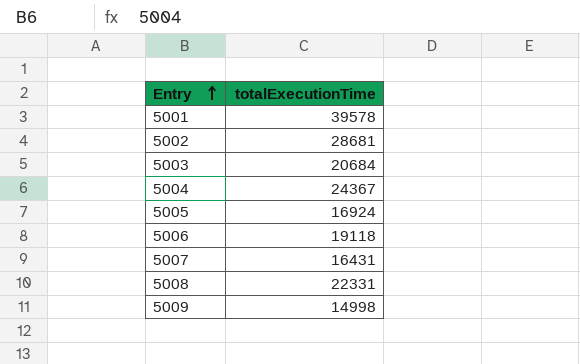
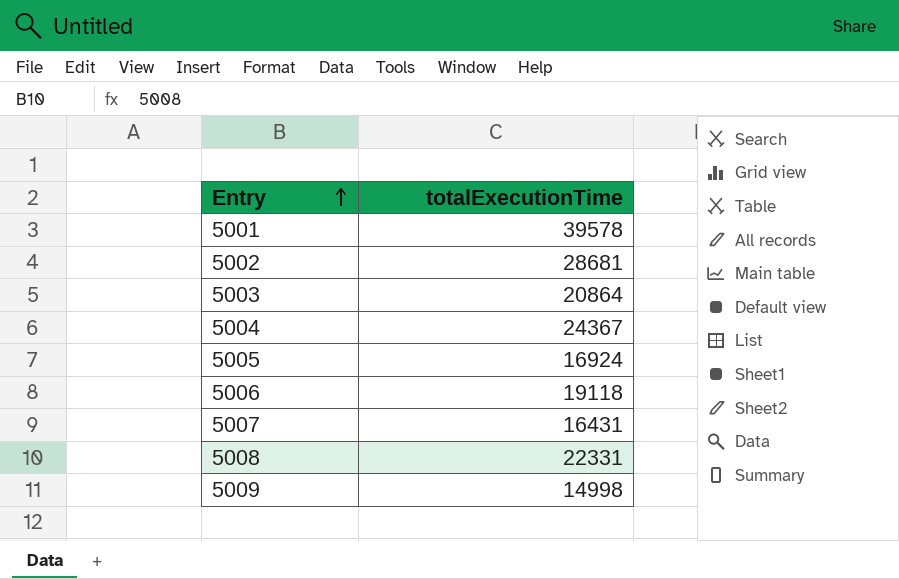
5003 | totalExecutionTime: 20684 -> 20864

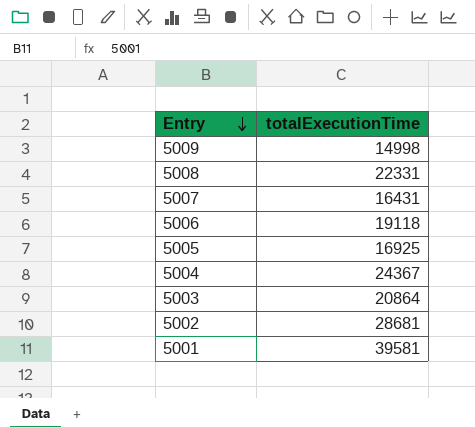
row order: Entry ascending -> Entry descending
5005 | totalExecutionTime: 16924 -> 16925
5001 | totalExecutionTime: 39578 -> 39581

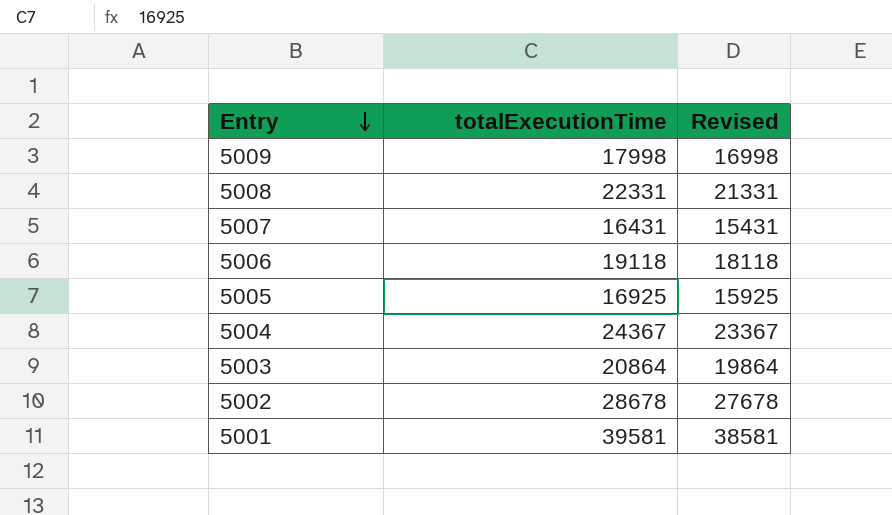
column Revised | formula: none -> [totalExecutionTime] - 1000
5009 | totalExecutionTime: 14998 -> 17998
5002 | totalExecutionTime: 28681 -> 28678

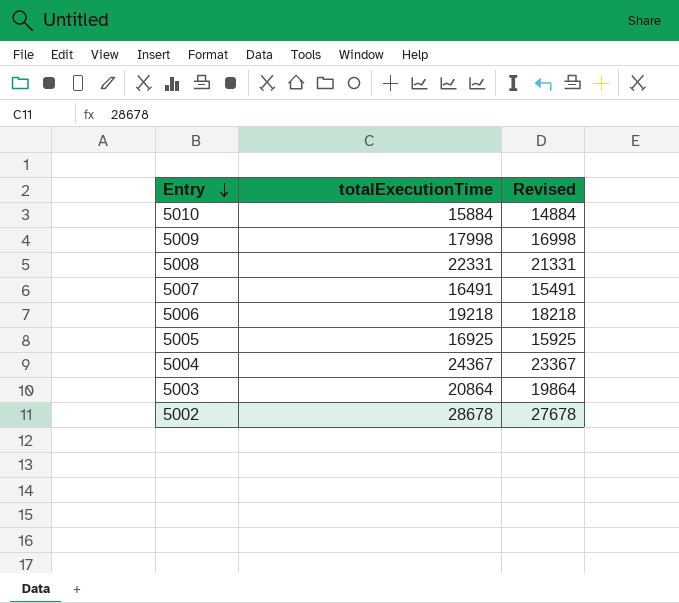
row 5001: 39581 | 38581 -> none
row 5010: none -> 15884 | 14884
5007 | totalExecutionTime: 16431 -> 16491
5007 | Revised: 15431 -> 15491
5006 | totalExecutionTime: 19118 -> 19218
5006 | Revised: 18118 -> 18218

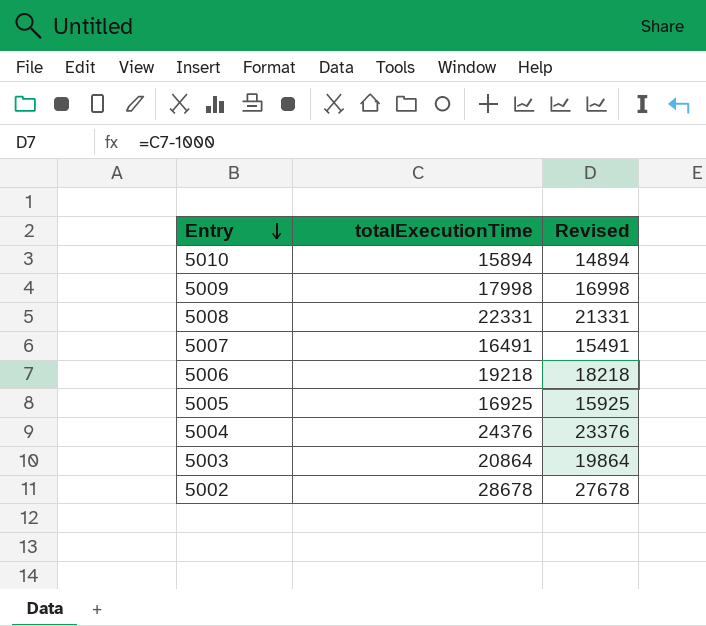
5010 | totalExecutionTime: 15884 -> 15894
5010 | Revised: 14884 -> 14894
5004 | totalExecutionTime: 24367 -> 24376
5004 | Revised: 23367 -> 23376

